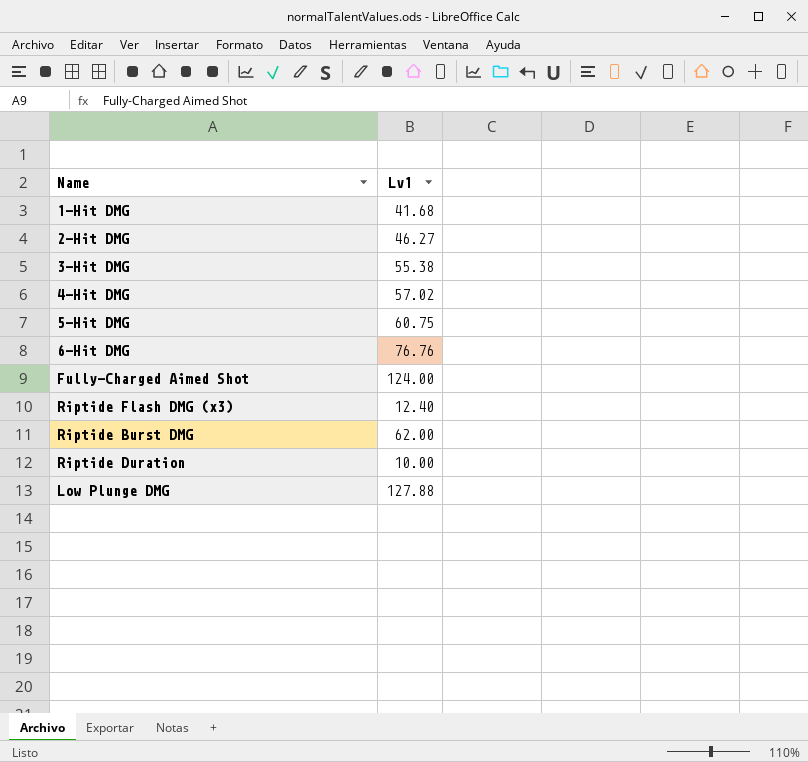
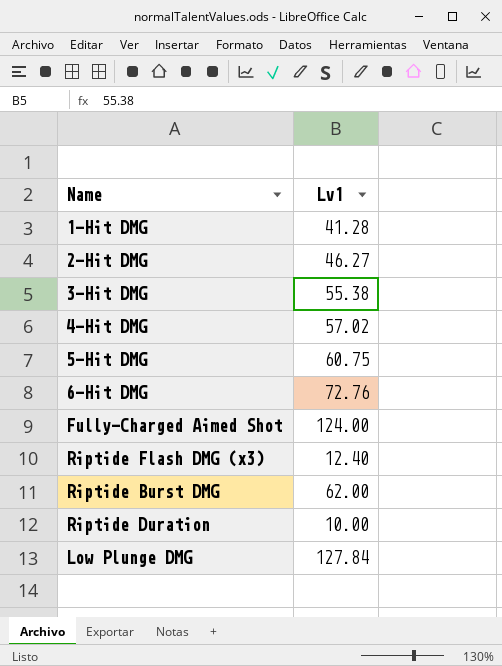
1-Hit DMG | Lv1: 41.68 -> 41.28
6-Hit DMG | Lv1: 76.76 -> 72.76
Low Plunge DMG | Lv1: 127.88 -> 127.84

